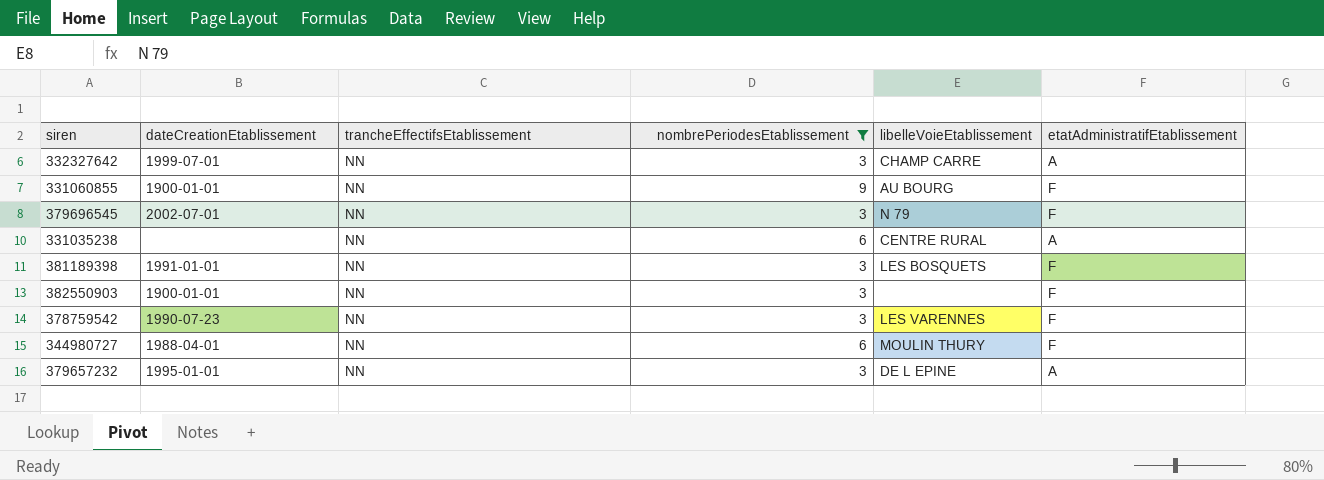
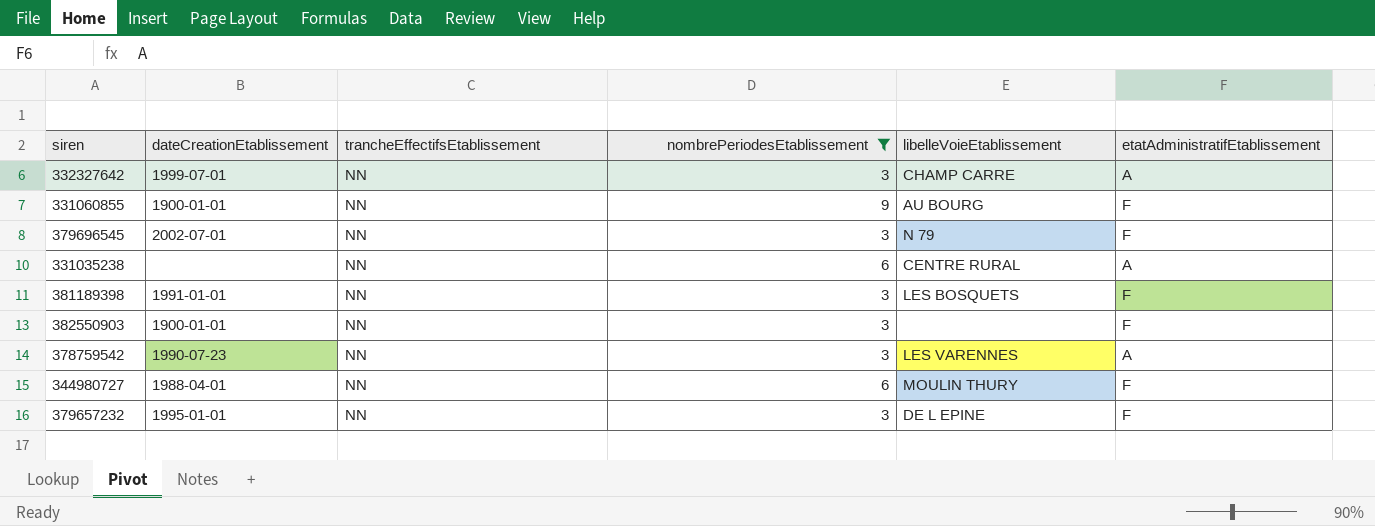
378759542 | etatAdministratifEtablissement: F -> A
379657232 | etatAdministratifEtablissement: A -> F

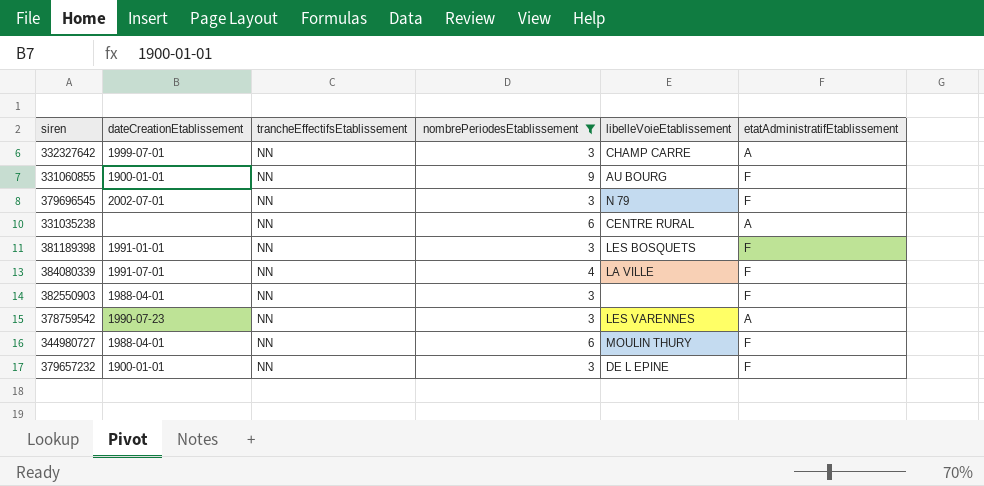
row 384080339: none -> 1991-07-01 | NN | 4 | LA VILLE | F
382550903 | dateCreationEtablissement: 1900-01-01 -> 1988-04-01
379657232 | dateCreationEtablissement: 1995-01-01 -> 1900-01-01

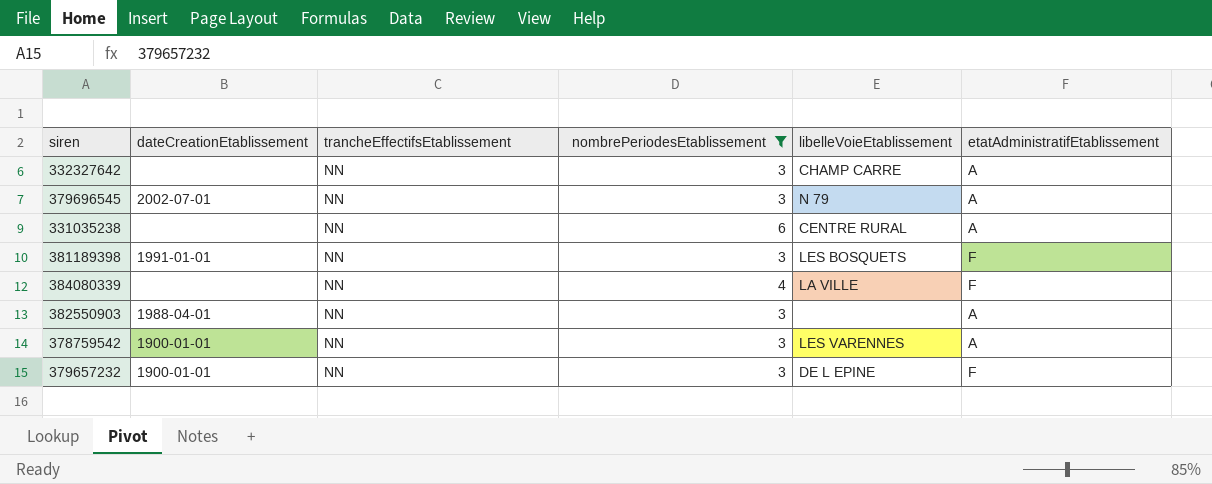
row 331060855: 1900-01-01 | NN | 9 | AU BOURG | F -> none
row 344980727: 1988-04-01 | NN | 6 | MOULIN THURY | F -> none
332327642 | dateCreationEtablissement: 1999-07-01 -> none
379696545 | etatAdministratifEtablissement: F -> A
384080339 | dateCreationEtablissement: 1991-07-01 -> none
382550903 | etatAdministratifEtablissement: F -> A
378759542 | dateCreationEtablissement: 1990-07-23 -> 1900-01-01

